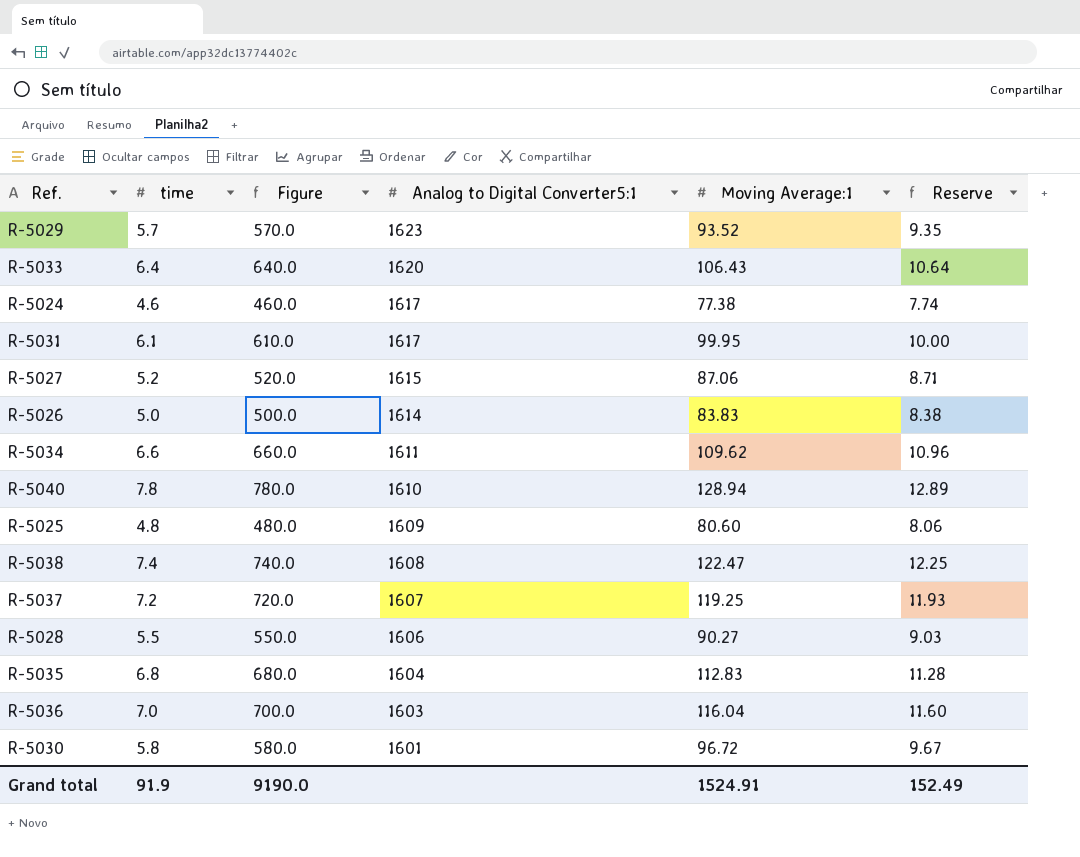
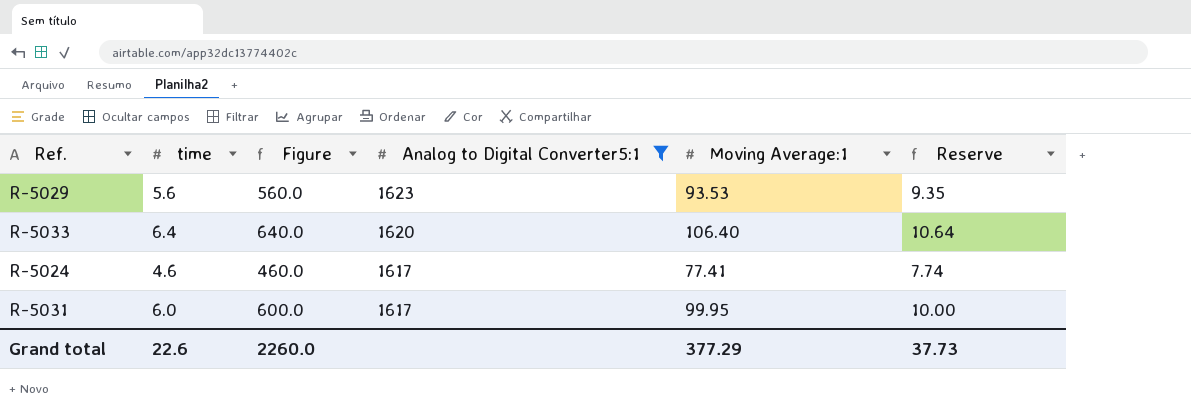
filter: none -> Analog to Digital Converter5:1 >= 1617
R-5029 | time: 5.7 -> 5.6
R-5029 | Figure: 570.0 -> 560.0
R-5029 | Moving Average:1: 93.52 -> 93.53
R-5033 | Moving Average:1: 106.43 -> 106.40
R-5024 | Moving Average:1: 77.38 -> 77.41
R-5031 | time: 6.1 -> 6.0
R-5031 | Figure: 610.0 -> 600.0
Grand total | time: 91.9 -> 22.6
Grand total | Figure: 9190.0 -> 2260.0
Grand total | Moving Average:1: 1524.91 -> 377.29
Grand total | Reserve: 152.49 -> 37.73

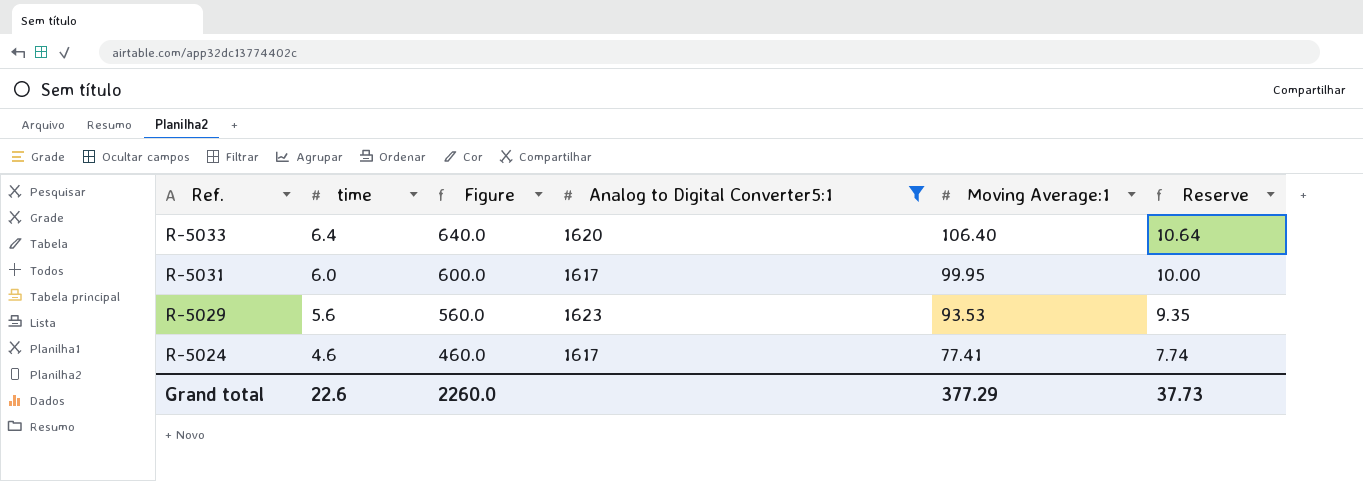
row order: Analog to Digital Converter5:1 descending -> Ref. descending

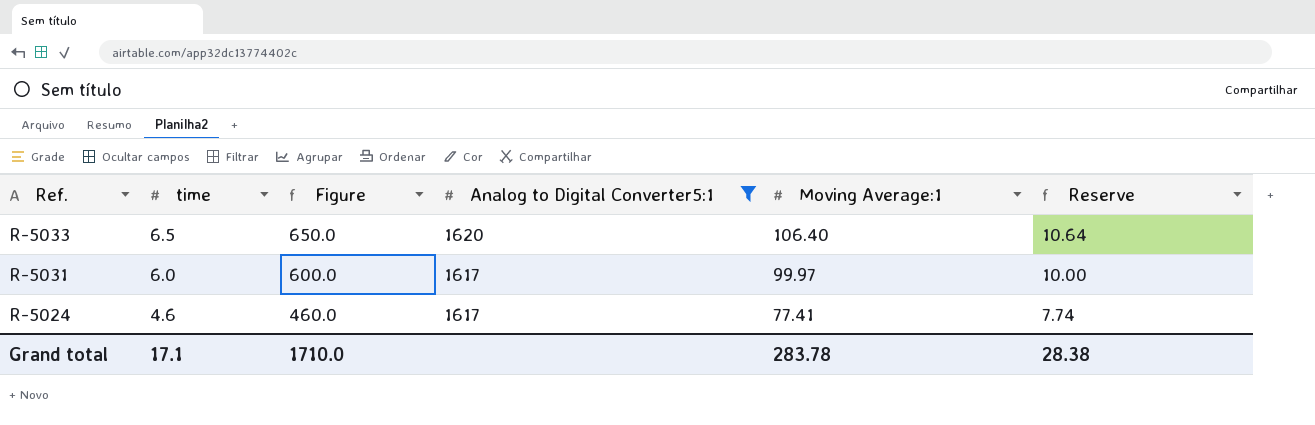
row R-5029: 5.6 | 560.0 | 1623 | 93.53 | 9.35 -> none
R-5033 | time: 6.4 -> 6.5
R-5033 | Figure: 640.0 -> 650.0
R-5031 | Moving Average:1: 99.95 -> 99.97
Grand total | time: 22.6 -> 17.1
Grand total | Figure: 2260.0 -> 1710.0
Grand total | Moving Average:1: 377.29 -> 283.78
Grand total | Reserve: 37.73 -> 28.38

